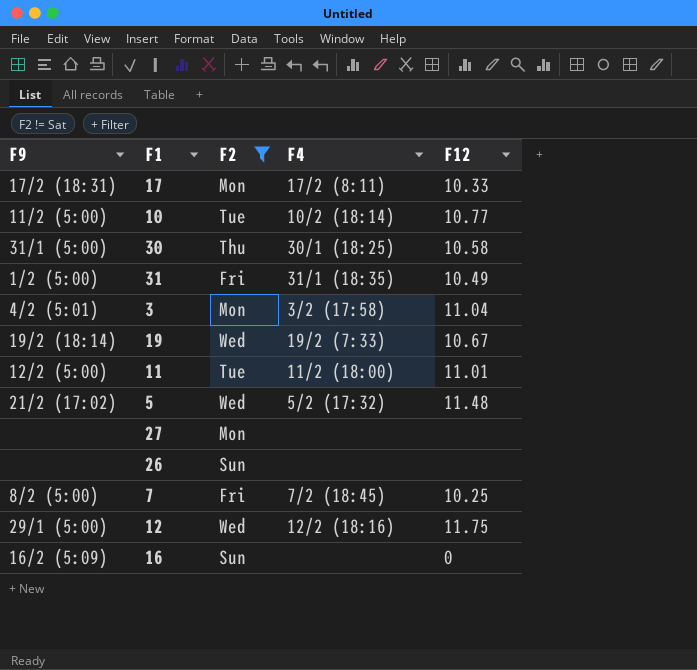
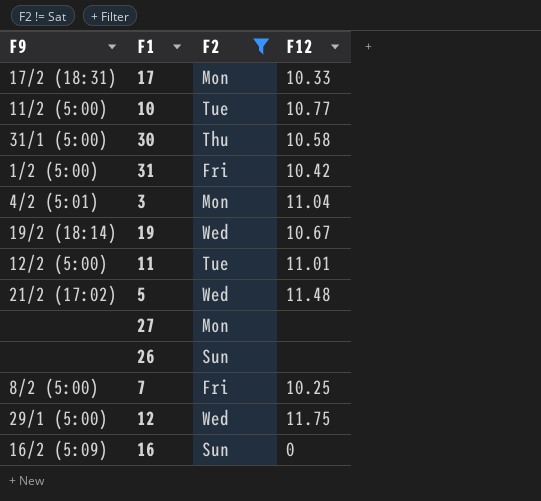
column F4 | position: 4 -> none
31 | F12: 10.49 -> 10.42

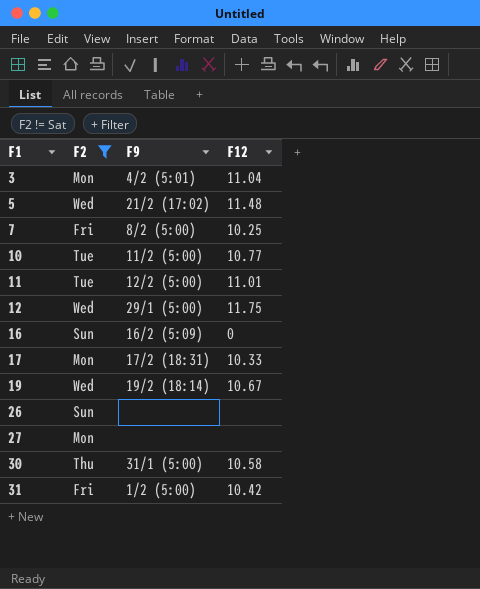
row order: none -> F1 ascending
column F9 | position: 1 -> 3

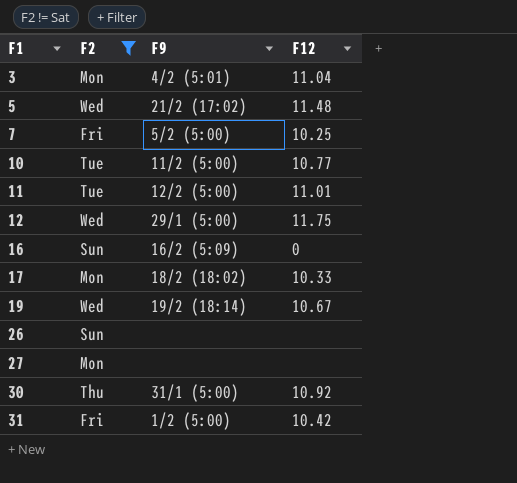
7 | F9: 8/2 (5:00) -> 5/2 (5:00)
17 | F9: 17/2 (18:31) -> 18/2 (18:02)
30 | F12: 10.58 -> 10.92

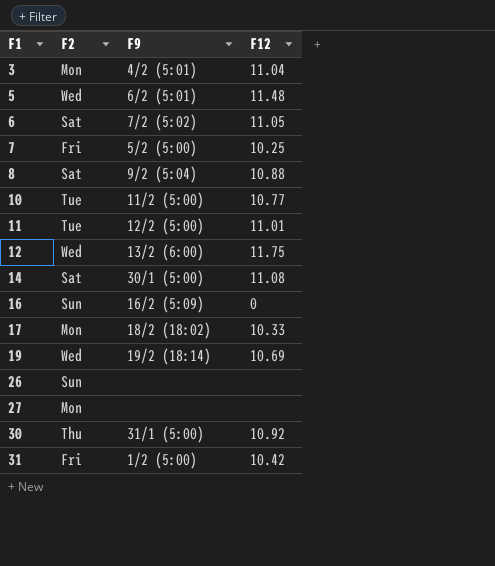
filter: F2 != Sat -> none
5 | F9: 21/2 (17:02) -> 6/2 (5:01)
12 | F9: 29/1 (5:00) -> 13/2 (6:00)
19 | F12: 10.67 -> 10.69

